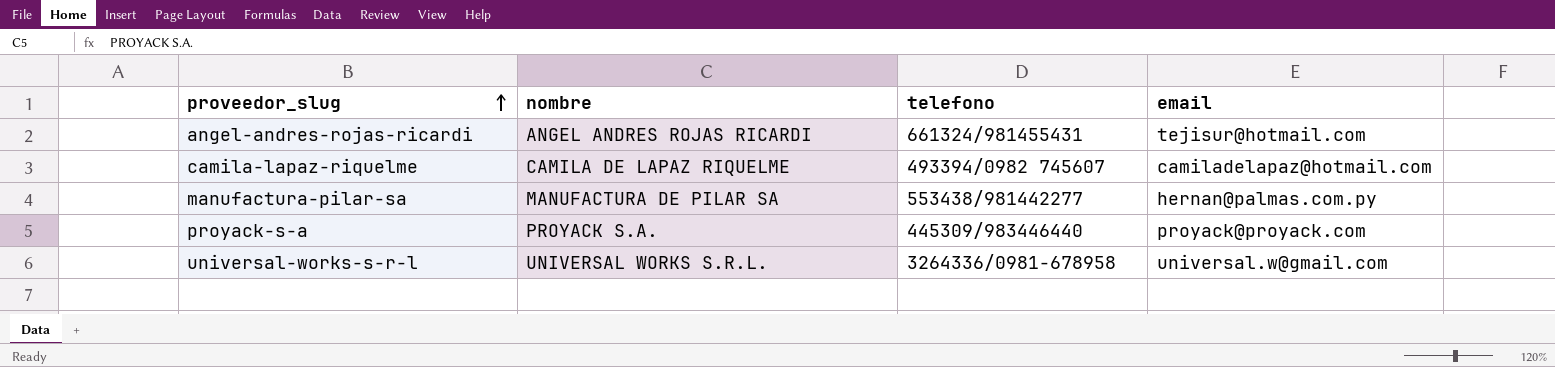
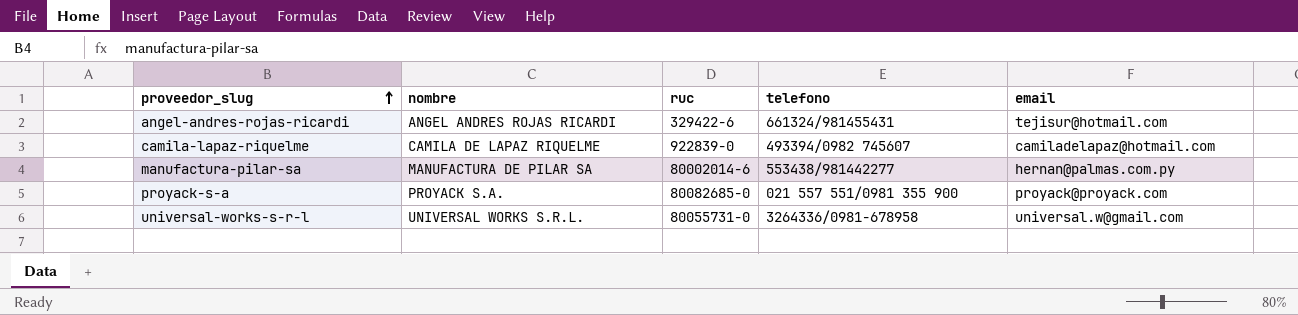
column ruc | position: none -> 3
proyack-s-a | telefono: 445309/983446440 -> 021 557 551/0981 355 900

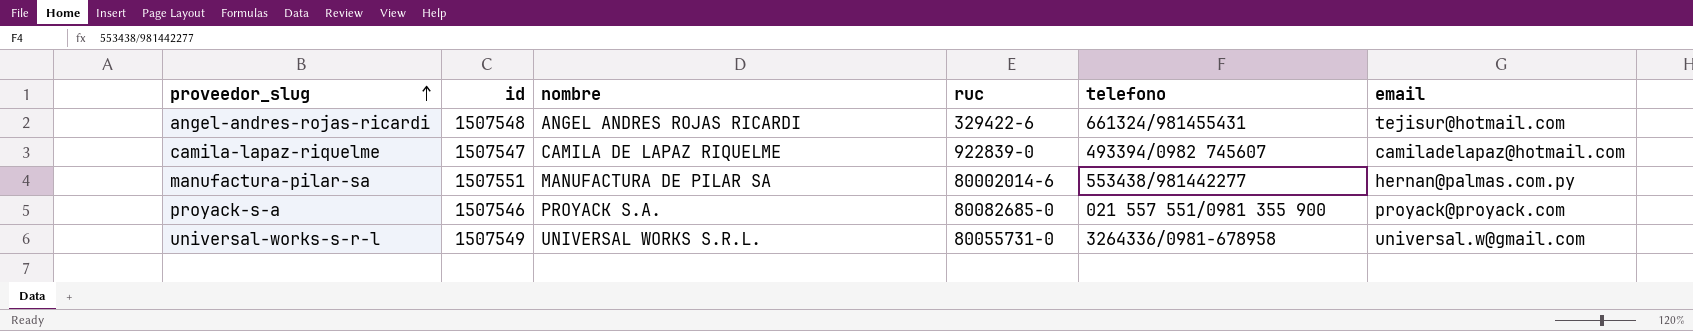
column id | position: none -> 2

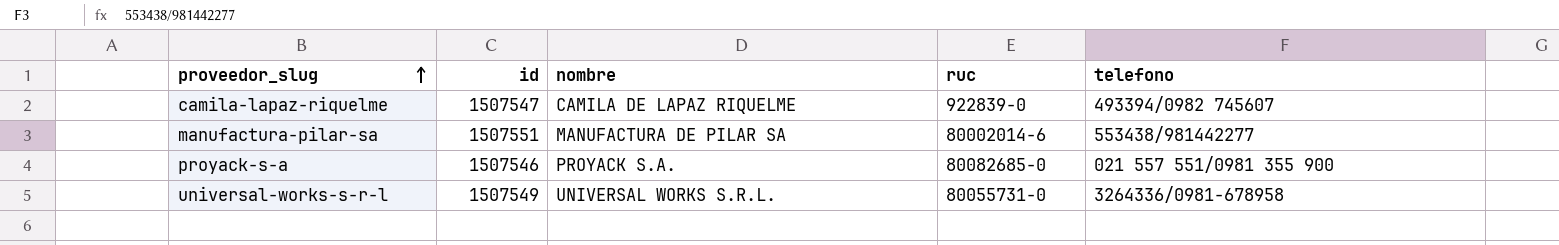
column email | position: 6 -> none
row angel-andres-rojas-ricardi: 1507548 | ANGEL ANDRES ROJAS RICARDI | 329422-6 | 661324/981455431 | tejisur@hotmail.com -> none

